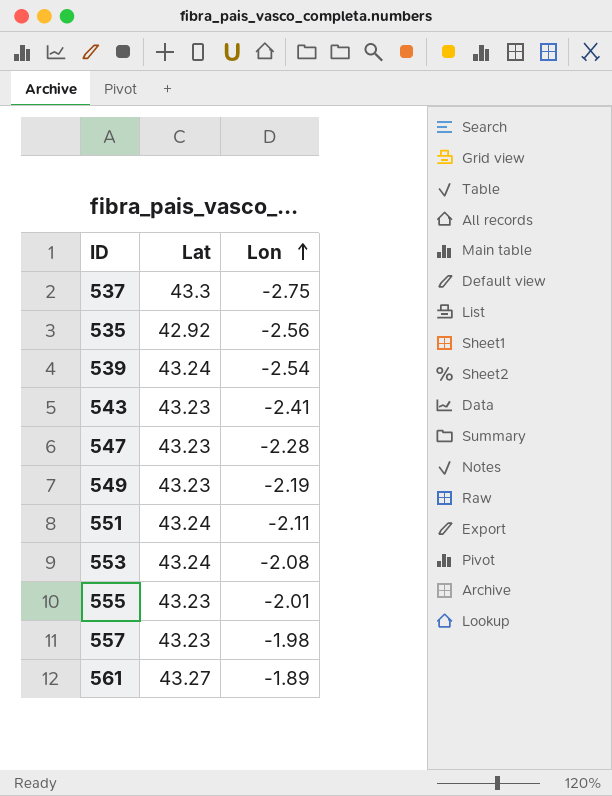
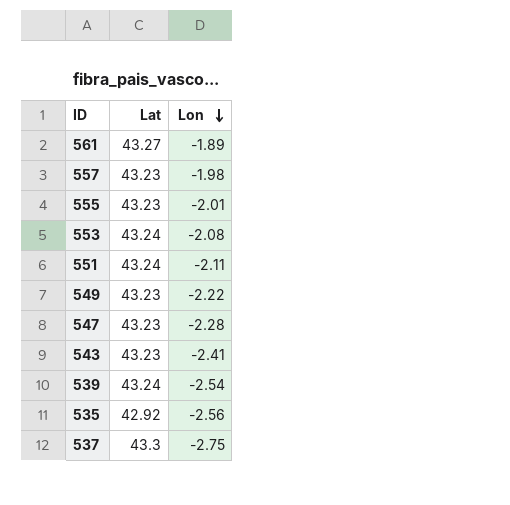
row order: Lon ascending -> Lon descending
549 | Lon: -2.19 -> -2.22

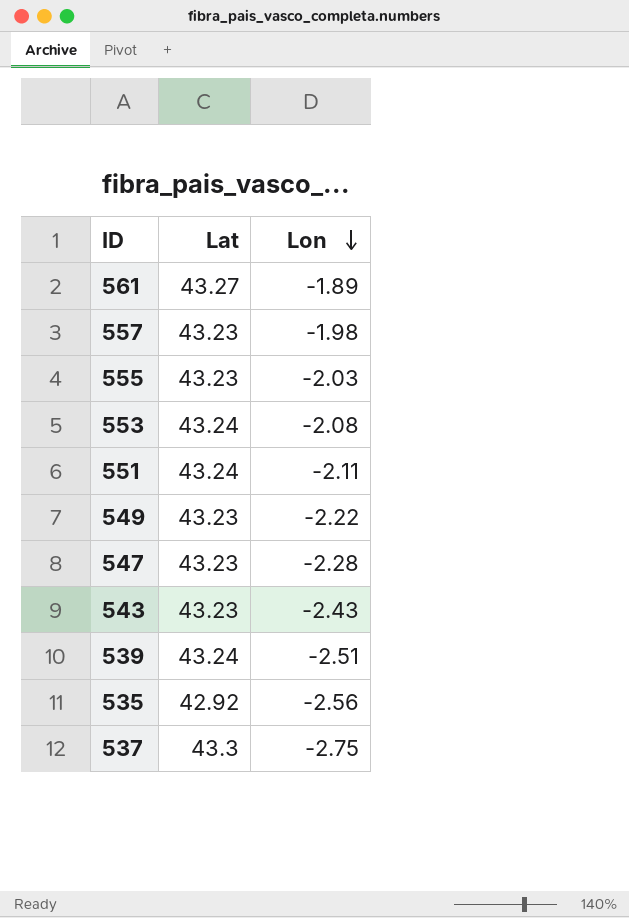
555 | Lon: -2.01 -> -2.03
543 | Lon: -2.41 -> -2.43
539 | Lon: -2.54 -> -2.51

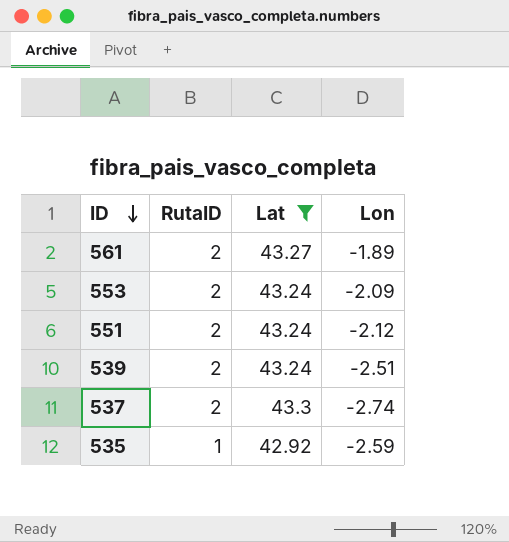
filter: none -> Lat != 43.23
row order: Lon descending -> ID descending
column RutaID | position: none -> 2
553 | Lon: -2.08 -> -2.09
551 | Lon: -2.11 -> -2.12
537 | Lon: -2.75 -> -2.74
535 | Lon: -2.56 -> -2.59

